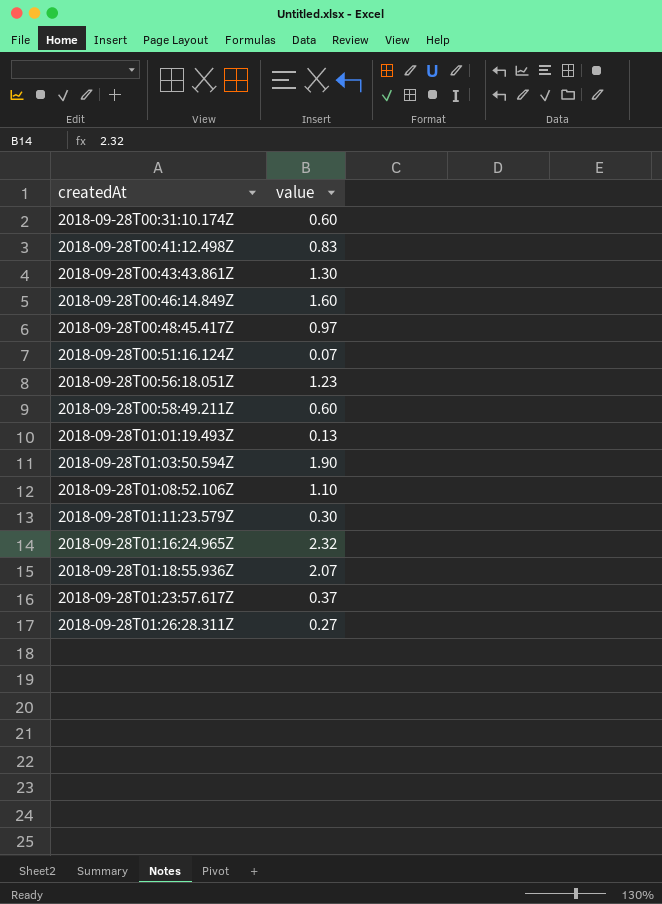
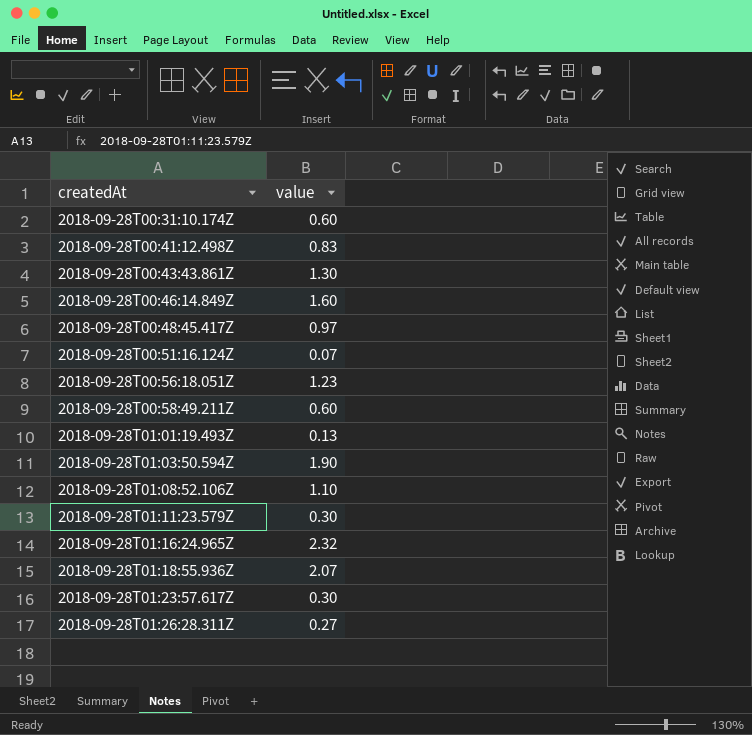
2018-09-28T01:23:57.617Z | value: 0.37 -> 0.30

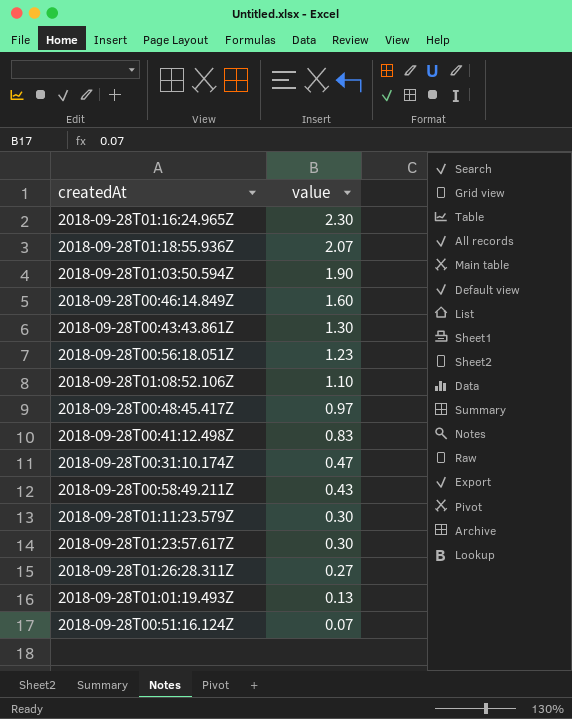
row order: createdAt ascending -> value descending
2018-09-28T01:16:24.965Z | value: 2.32 -> 2.30
2018-09-28T00:31:10.174Z | value: 0.60 -> 0.47
2018-09-28T00:58:49.211Z | value: 0.60 -> 0.43

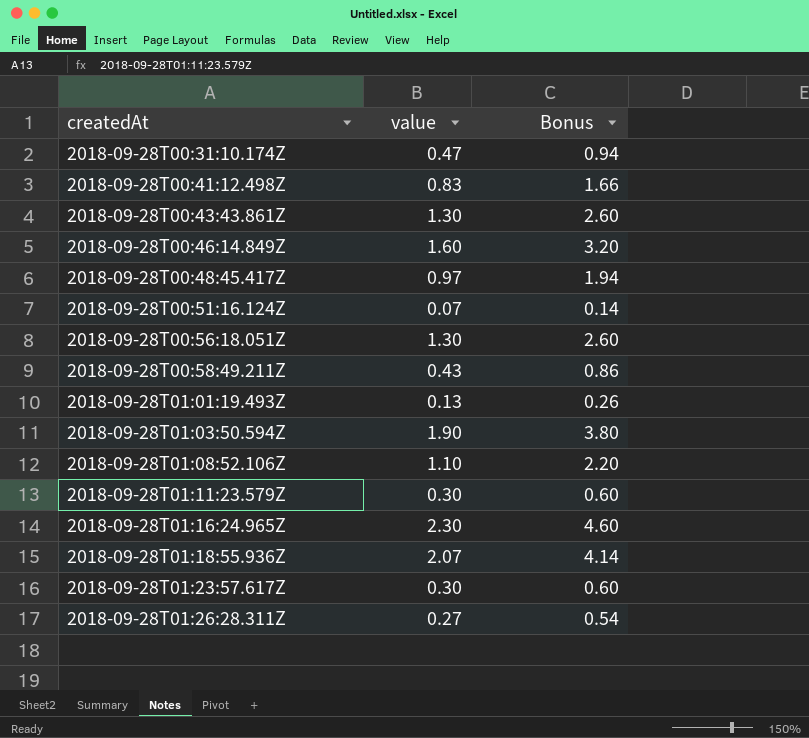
row order: value descending -> createdAt ascending
column Bonus | formula: none -> [value] * 2
2018-09-28T00:56:18.051Z | value: 1.23 -> 1.30

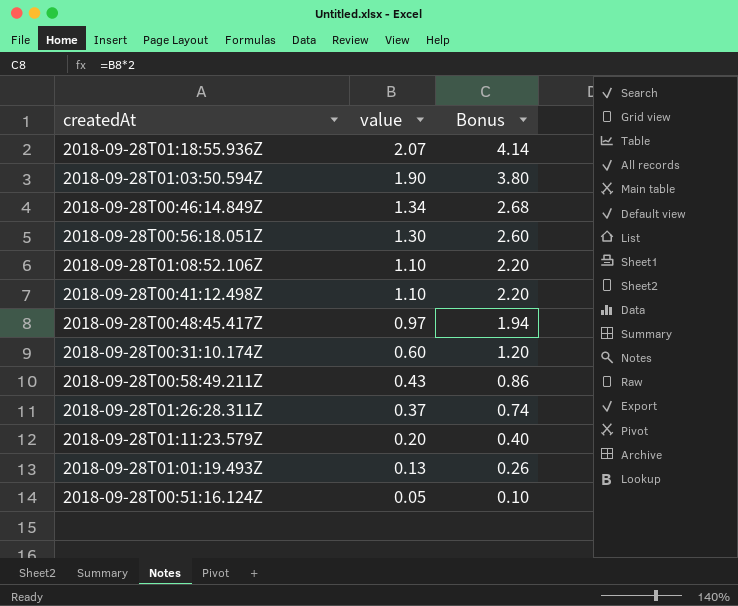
row order: createdAt ascending -> value descending
row 2018-09-28T00:43:43.861Z: 1.30 | 2.60 -> none
row 2018-09-28T01:16:24.965Z: 2.30 | 4.60 -> none
row 2018-09-28T01:23:57.617Z: 0.30 | 0.60 -> none
2018-09-28T00:46:14.849Z | value: 1.60 -> 1.34
2018-09-28T00:46:14.849Z | Bonus: 3.20 -> 2.68
2018-09-28T00:41:12.498Z | value: 0.83 -> 1.10
2018-09-28T00:41:12.498Z | Bonus: 1.66 -> 2.20
2018-09-28T00:31:10.174Z | value: 0.47 -> 0.60
2018-09-28T00:31:10.174Z | Bonus: 0.94 -> 1.20
2018-09-28T01:26:28.311Z | value: 0.27 -> 0.37
2018-09-28T01:26:28.311Z | Bonus: 0.54 -> 0.74
2018-09-28T01:11:23.579Z | value: 0.30 -> 0.20
2018-09-28T01:11:23.579Z | Bonus: 0.60 -> 0.40
2018-09-28T00:51:16.124Z | value: 0.07 -> 0.05
2018-09-28T00:51:16.124Z | Bonus: 0.14 -> 0.10

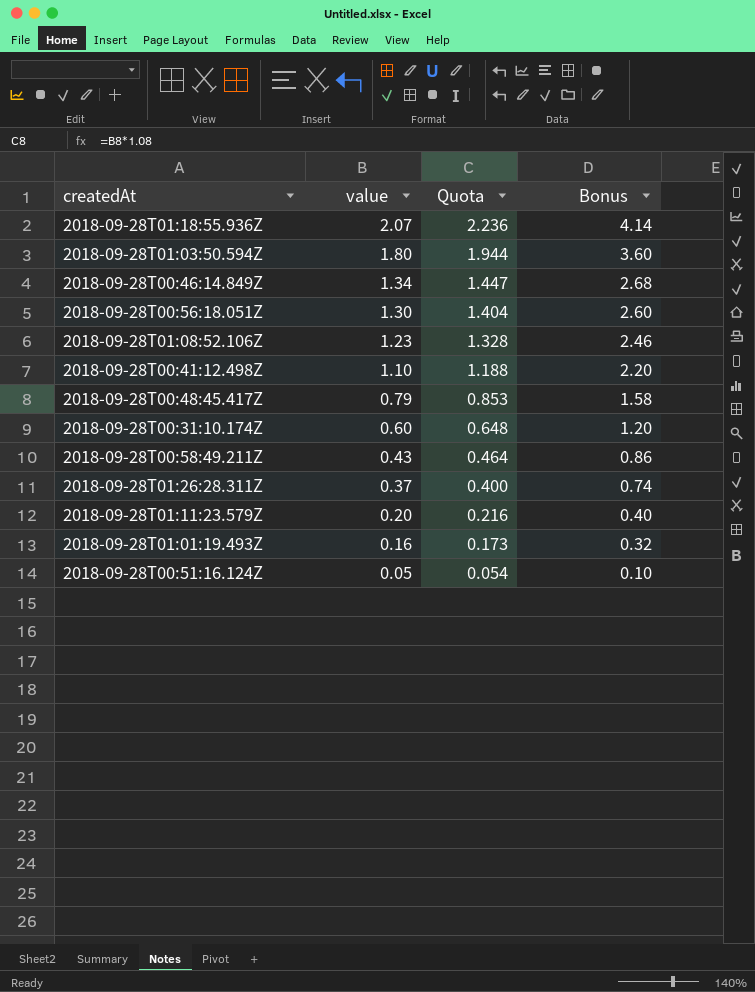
column Quota | formula: none -> [value] * 1.08
2018-09-28T01:03:50.594Z | value: 1.90 -> 1.80
2018-09-28T01:03:50.594Z | Bonus: 3.80 -> 3.60
2018-09-28T01:08:52.106Z | value: 1.10 -> 1.23
2018-09-28T01:08:52.106Z | Bonus: 2.20 -> 2.46
2018-09-28T00:48:45.417Z | value: 0.97 -> 0.79
2018-09-28T00:48:45.417Z | Bonus: 1.94 -> 1.58
2018-09-28T01:01:19.493Z | value: 0.13 -> 0.16
2018-09-28T01:01:19.493Z | Bonus: 0.26 -> 0.32

